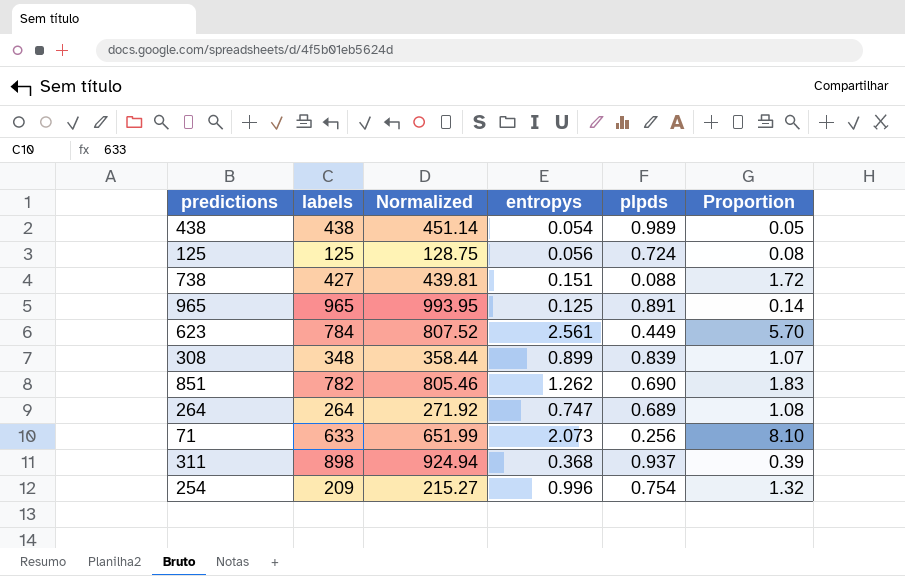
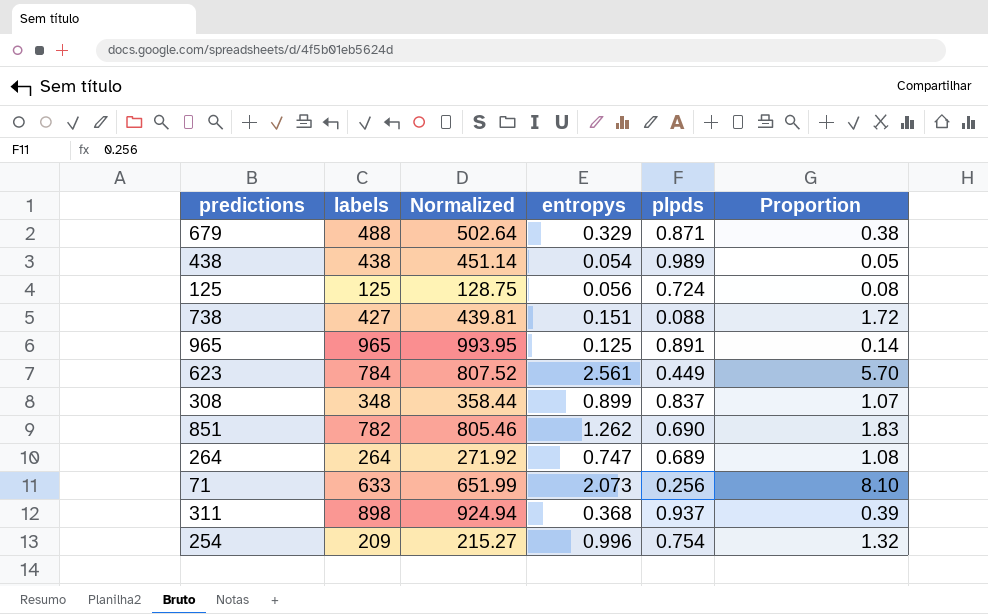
row 679: none -> 488 | 502.64 | 0.329 | 0.871 | 0.38
308 | plpds: 0.839 -> 0.837

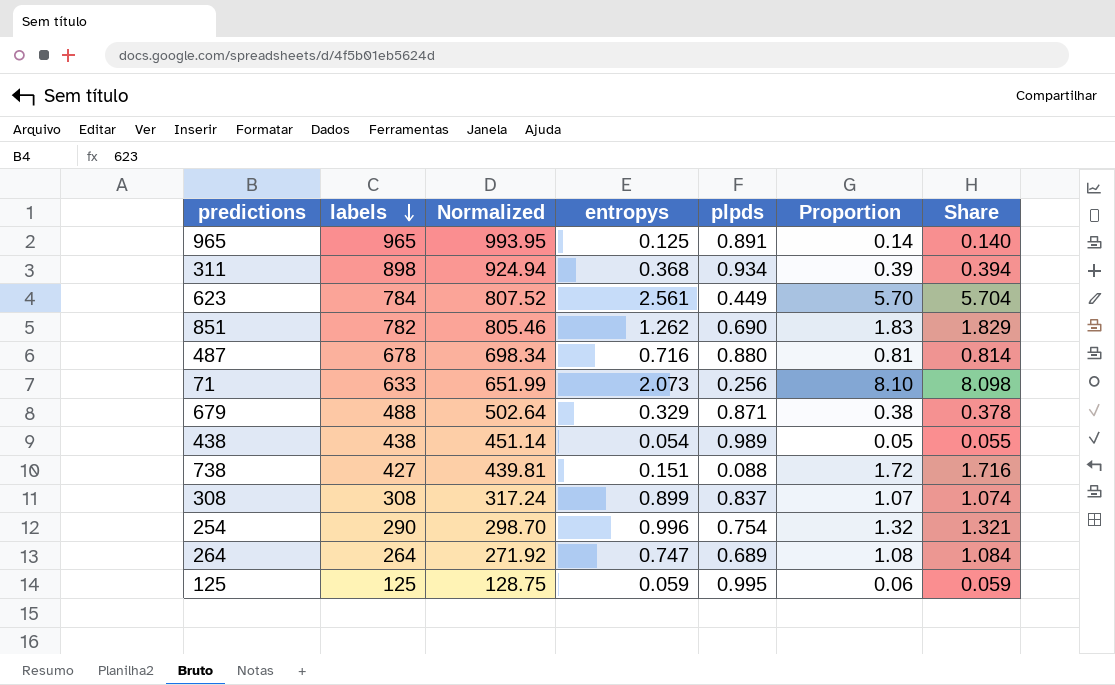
row order: none -> labels descending
column Share | formula: none -> [entropys] / [plpds]
311 | plpds: 0.937 -> 0.934
row 487: none -> 678 | 698.34 | 0.716 | 0.880 | 0.81 | 0.814
308 | labels: 348 -> 308
308 | Normalized: 358.44 -> 317.24
254 | labels: 209 -> 290
254 | Normalized: 215.27 -> 298.70
125 | entropys: 0.056 -> 0.059
125 | plpds: 0.724 -> 0.995
125 | Proportion: 0.08 -> 0.06

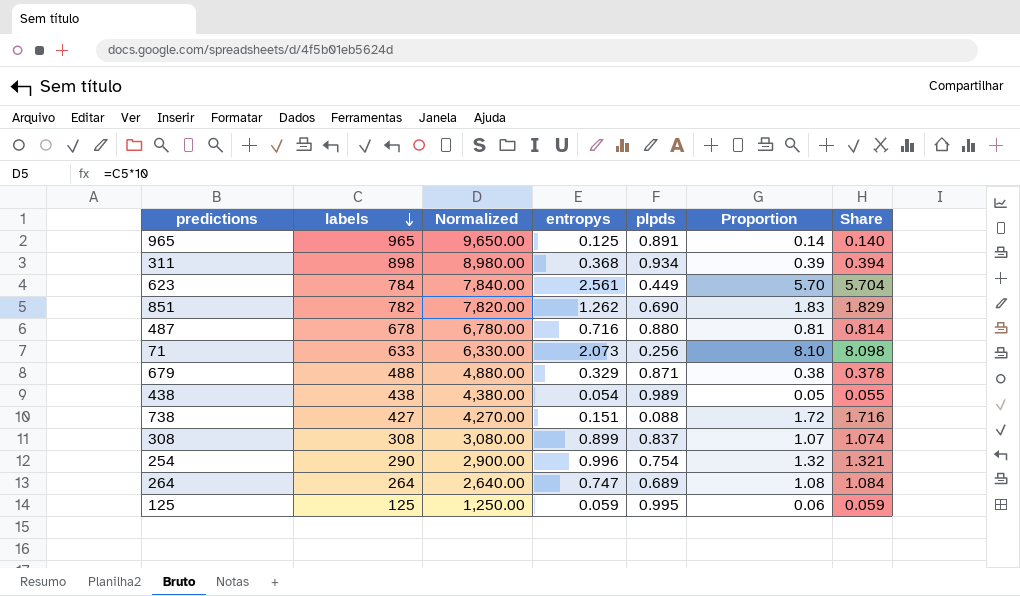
column Normalized | formula: [labels] * 1.03 -> [labels] * 10

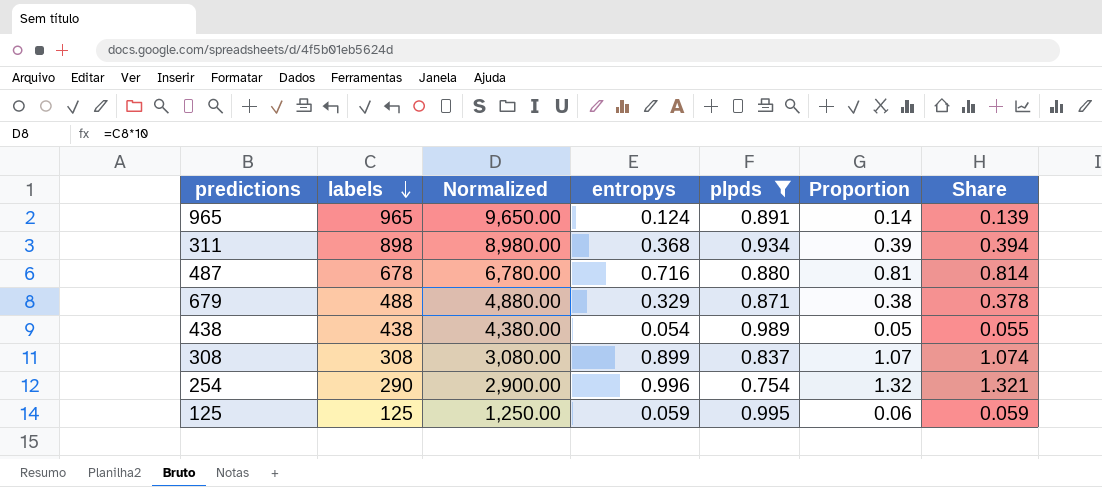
filter: none -> plpds >= 0.754
965 | entropys: 0.125 -> 0.124
965 | Share: 0.140 -> 0.139

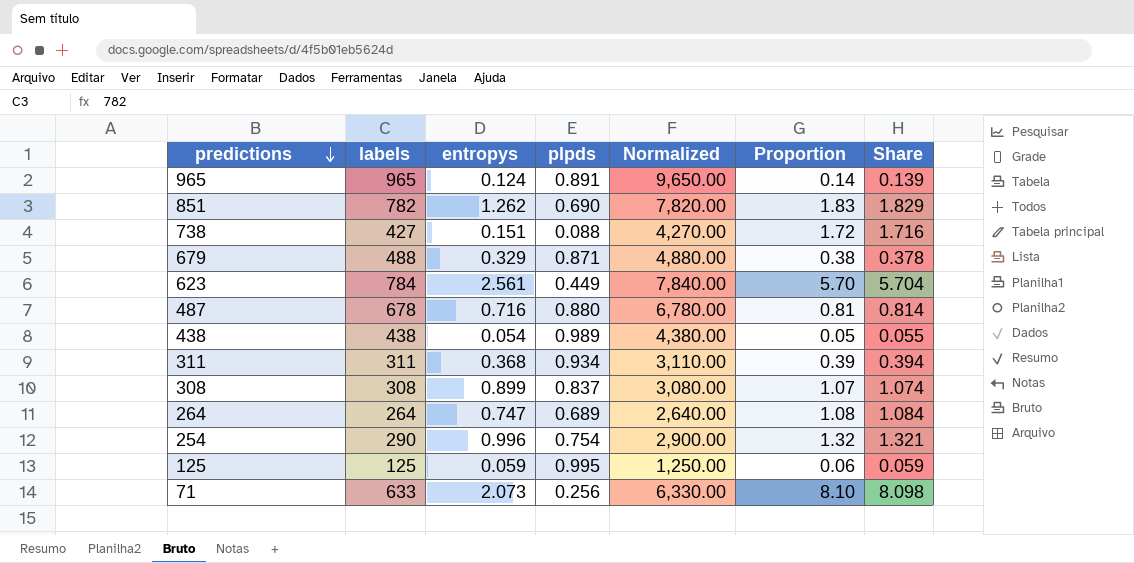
filter: plpds >= 0.754 -> none
row order: labels descending -> predictions descending
column Normalized | position: 3 -> 5
311 | labels: 898 -> 311
311 | Normalized: 8,980.00 -> 3,110.00

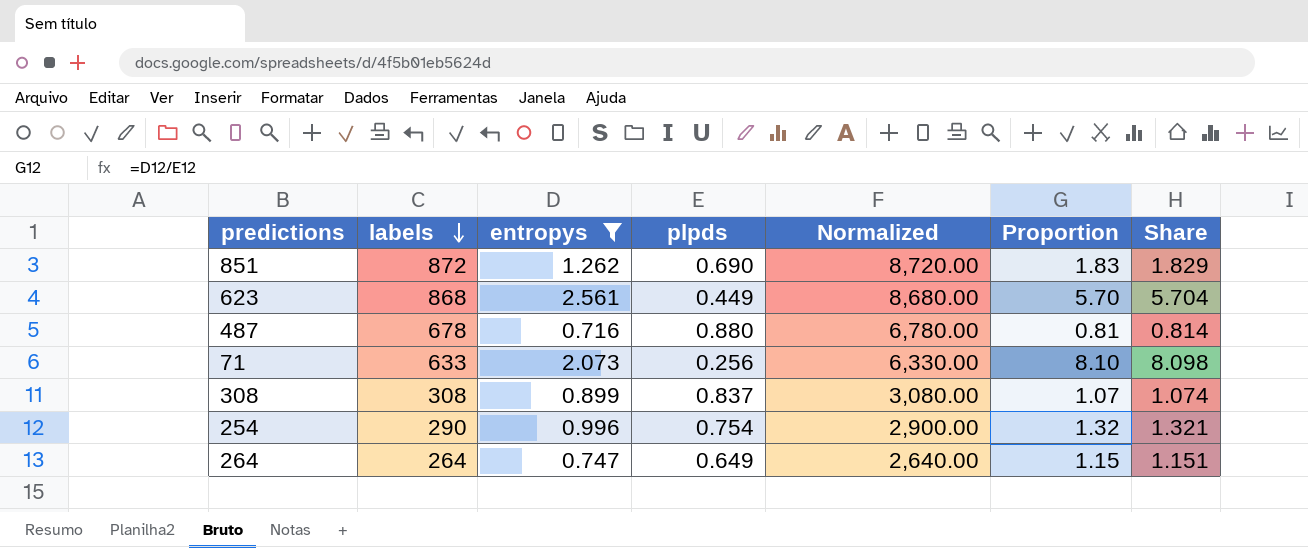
filter: none -> entropys >= 0.716
row order: predictions descending -> labels descending
851 | labels: 782 -> 872
851 | Normalized: 7,820.00 -> 8,720.00
623 | labels: 784 -> 868
623 | Normalized: 7,840.00 -> 8,680.00
264 | plpds: 0.689 -> 0.649
264 | Proportion: 1.08 -> 1.15
264 | Share: 1.084 -> 1.151

